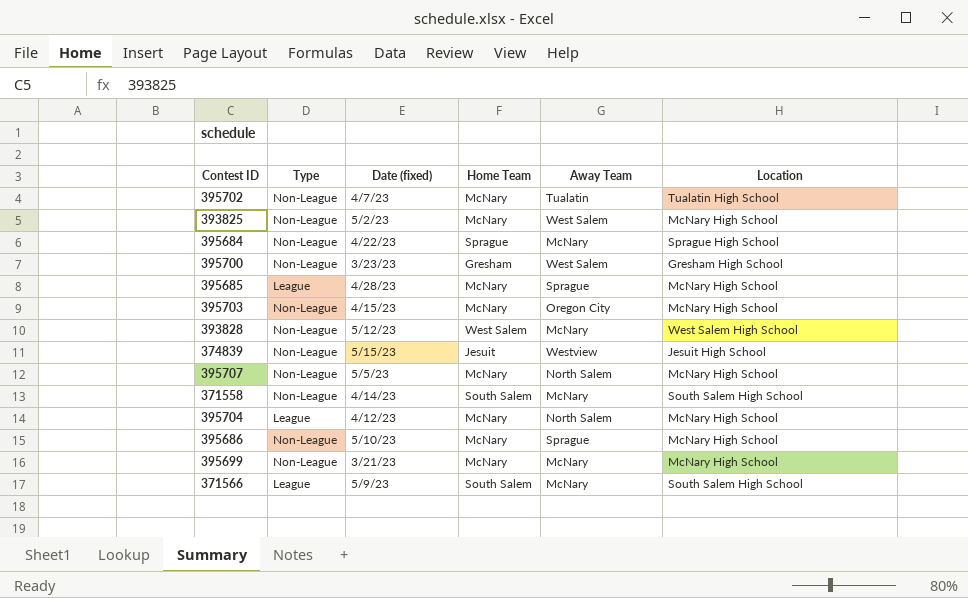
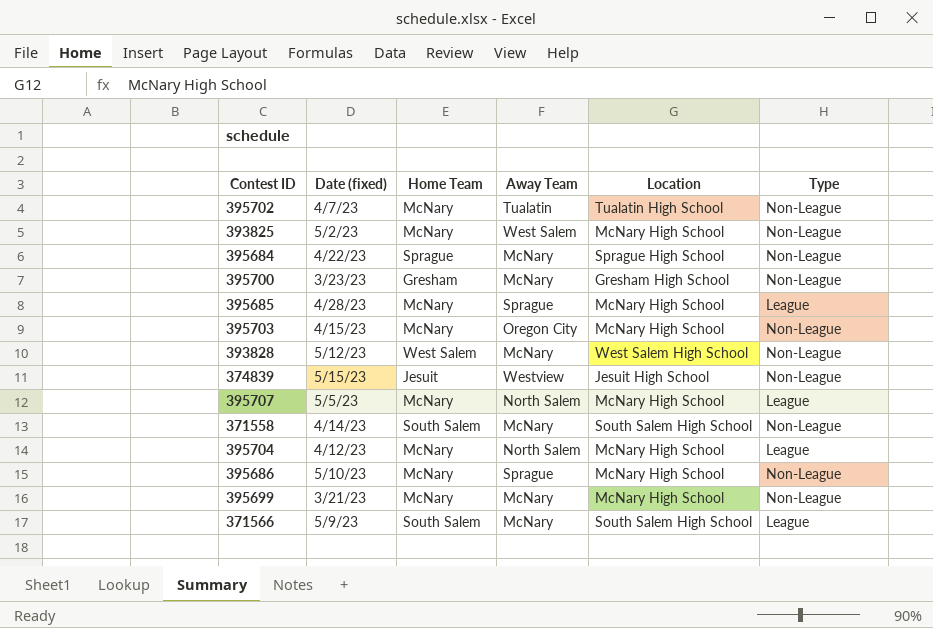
column Type | position: 2 -> 6
395700 | Away Team: West Salem -> McNary
395707 | Type: Non-League -> League

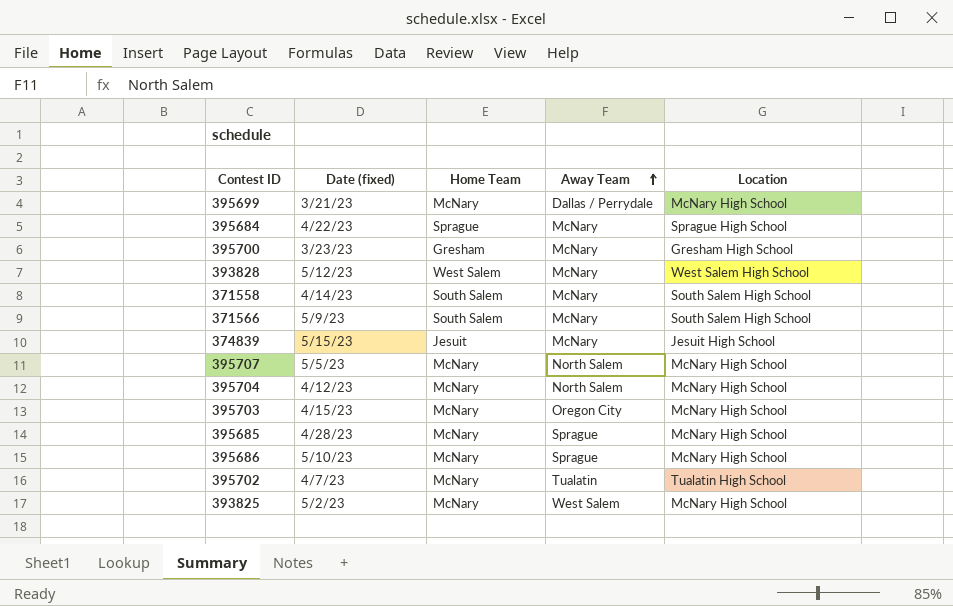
row order: none -> Away Team ascending
column Type | position: 6 -> none
395699 | Away Team: McNary -> Dallas / Perrydale
374839 | Away Team: Westview -> McNary

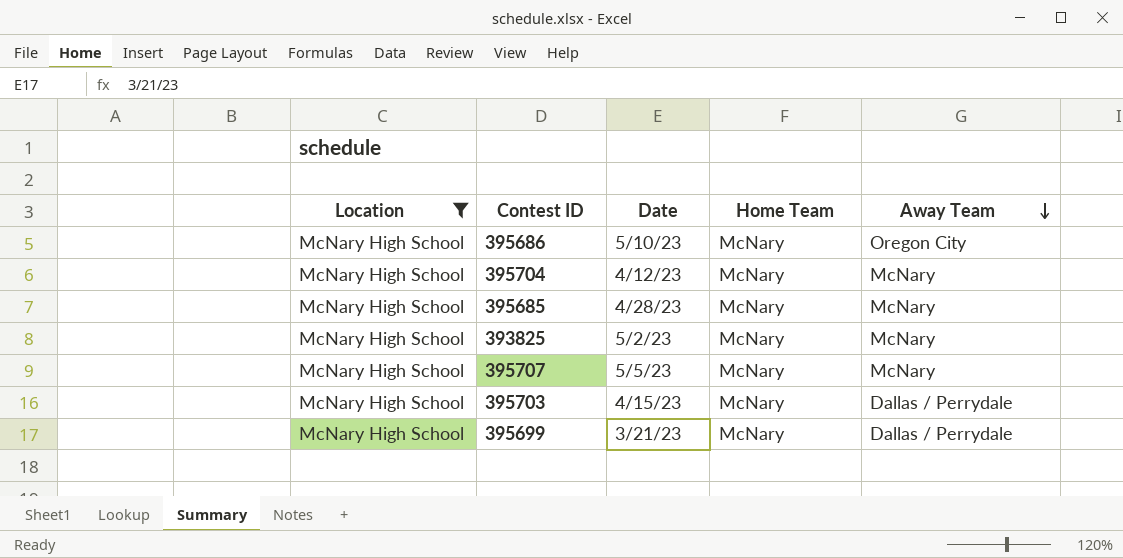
filter: none -> Location = McNary High School
row order: Away Team ascending -> Away Team descending
column Location | position: 5 -> 1
column name: Date (fixed) -> Date
395686 | Away Team: Sprague -> Oregon City
395704 | Away Team: North Salem -> McNary
395685 | Away Team: Sprague -> McNary
393825 | Away Team: West Salem -> McNary
395707 | Away Team: North Salem -> McNary
395703 | Away Team: Oregon City -> Dallas / Perrydale

